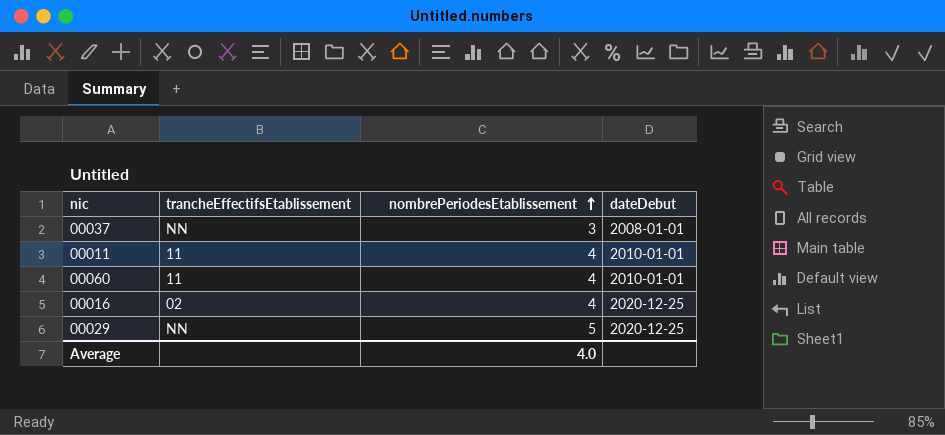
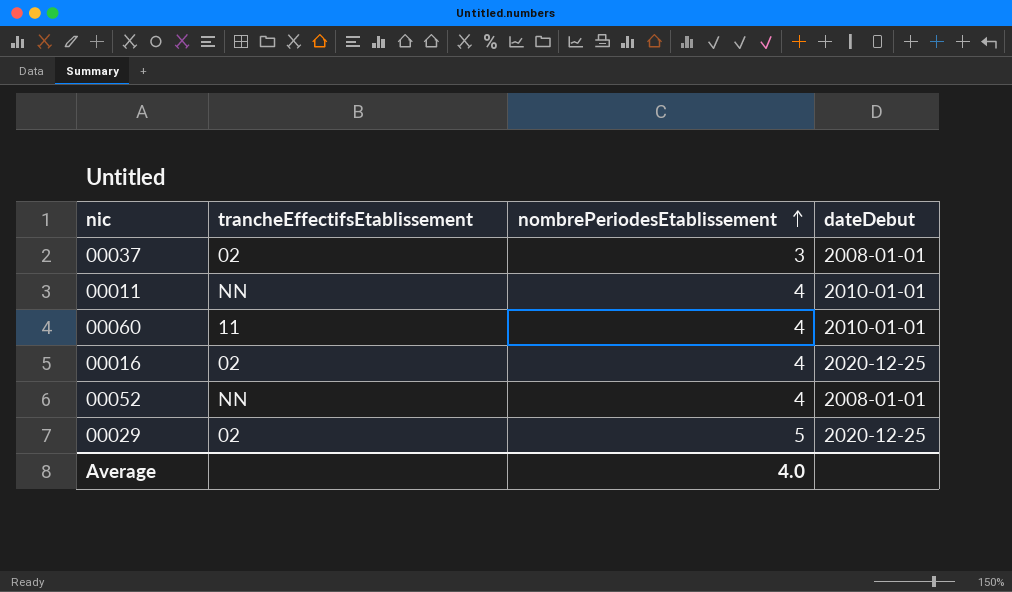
00037 | trancheEffectifsEtablissement: NN -> 02
00011 | trancheEffectifsEtablissement: 11 -> NN
row 00052: none -> NN | 4 | 2008-01-01
00029 | trancheEffectifsEtablissement: NN -> 02

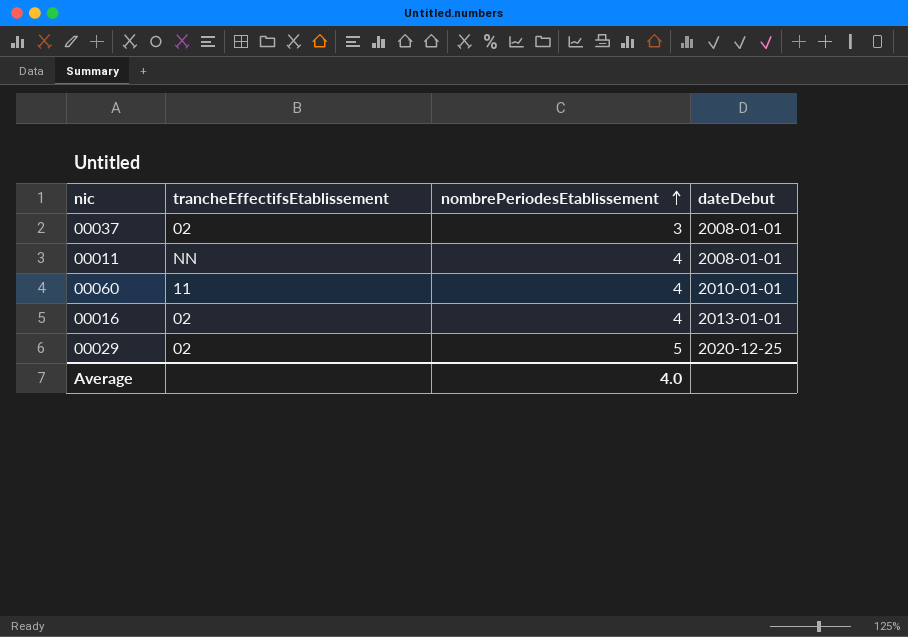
row 00052: NN | 4 | 2008-01-01 -> none
00011 | dateDebut: 2010-01-01 -> 2008-01-01
00016 | dateDebut: 2020-12-25 -> 2013-01-01

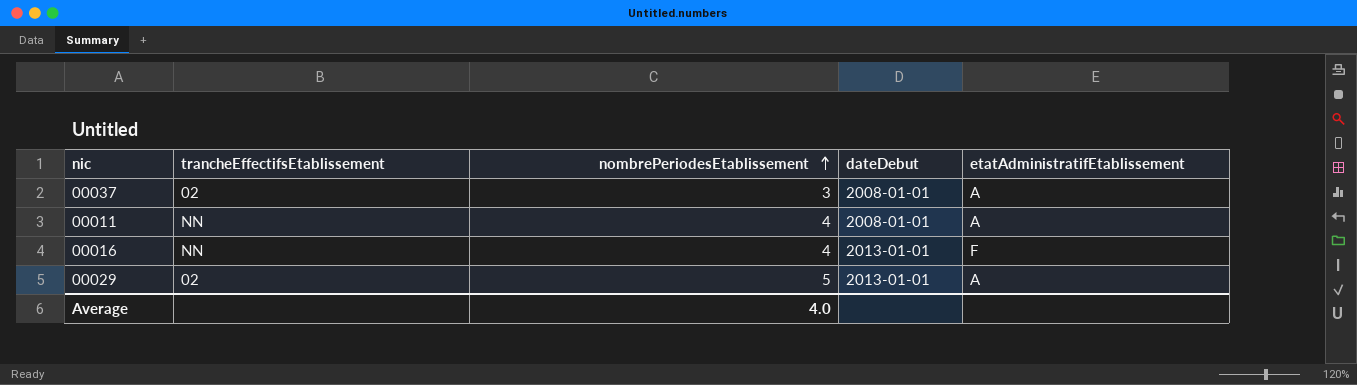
column etatAdministratifEtablissement | position: none -> 5
row 00060: 11 | 4 | 2010-01-01 -> none
00016 | trancheEffectifsEtablissement: 02 -> NN
00029 | dateDebut: 2020-12-25 -> 2013-01-01

